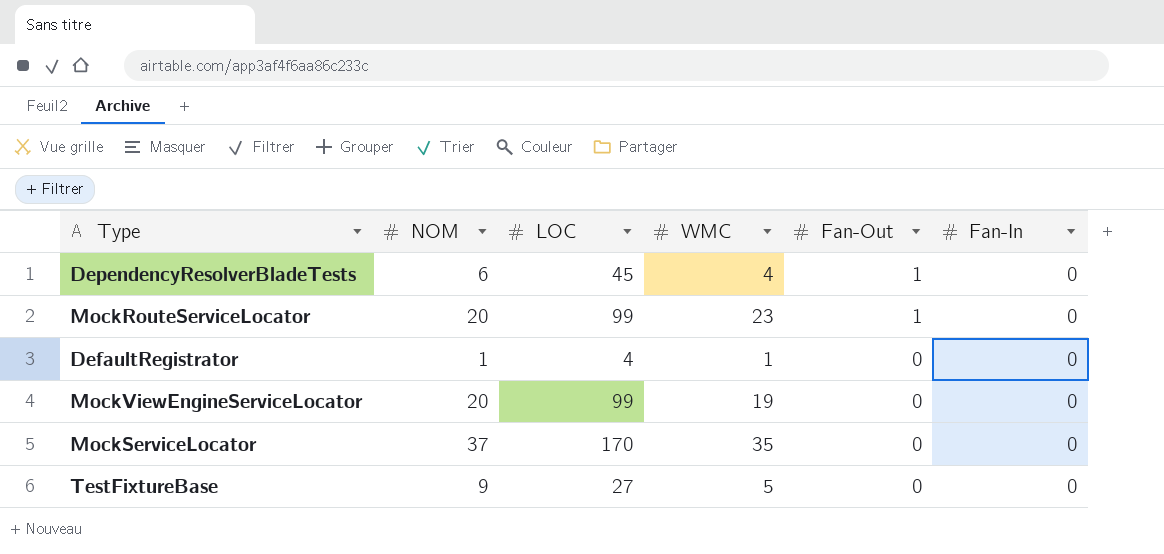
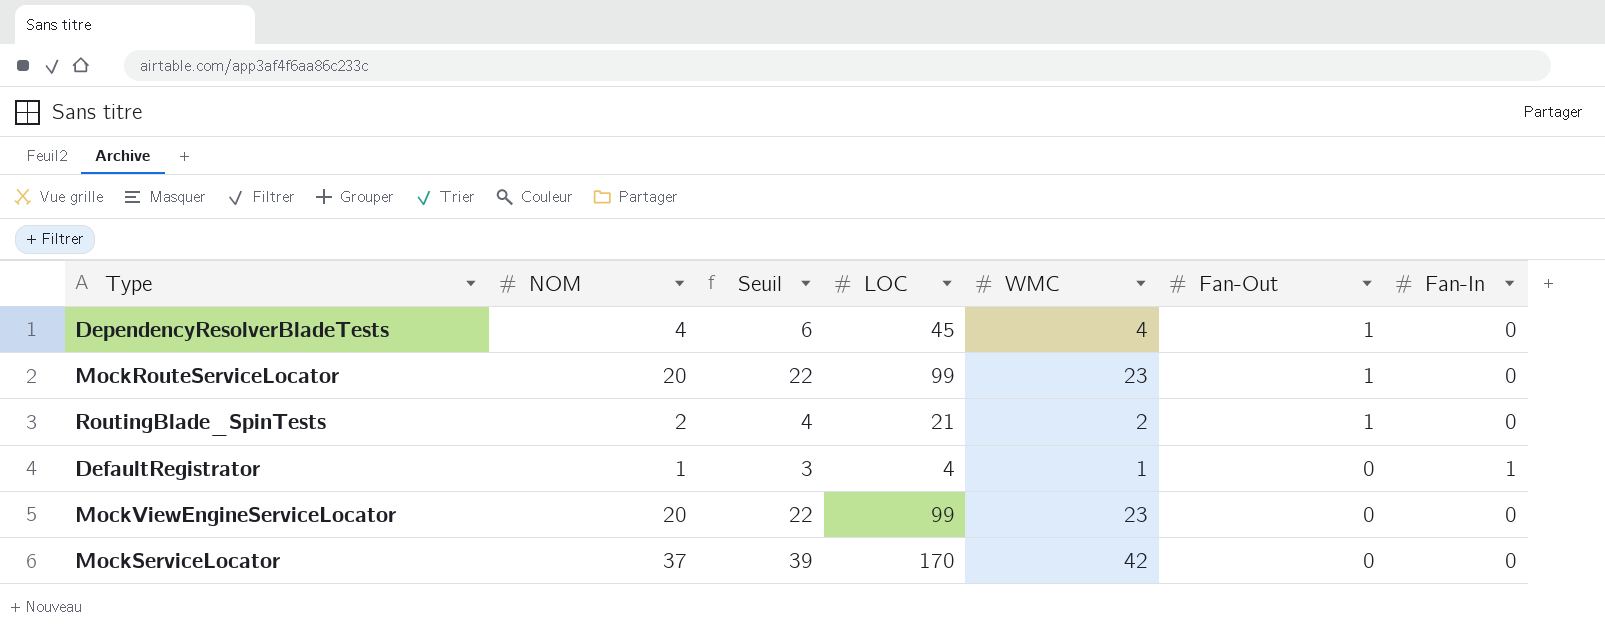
column Seuil | formula: none -> [NOM] + 2
row TestFixtureBase: 9 | 27 | 5 | 0 | 0 -> none
DependencyResolverBladeTests | NOM: 6 -> 4
row RoutingBlade_SpinTests: none -> 2 | 4 | 21 | 2 | 1 | 0
DefaultRegistrator | Fan-In: 0 -> 1
MockViewEngineServiceLocator | WMC: 19 -> 23
MockServiceLocator | WMC: 35 -> 42

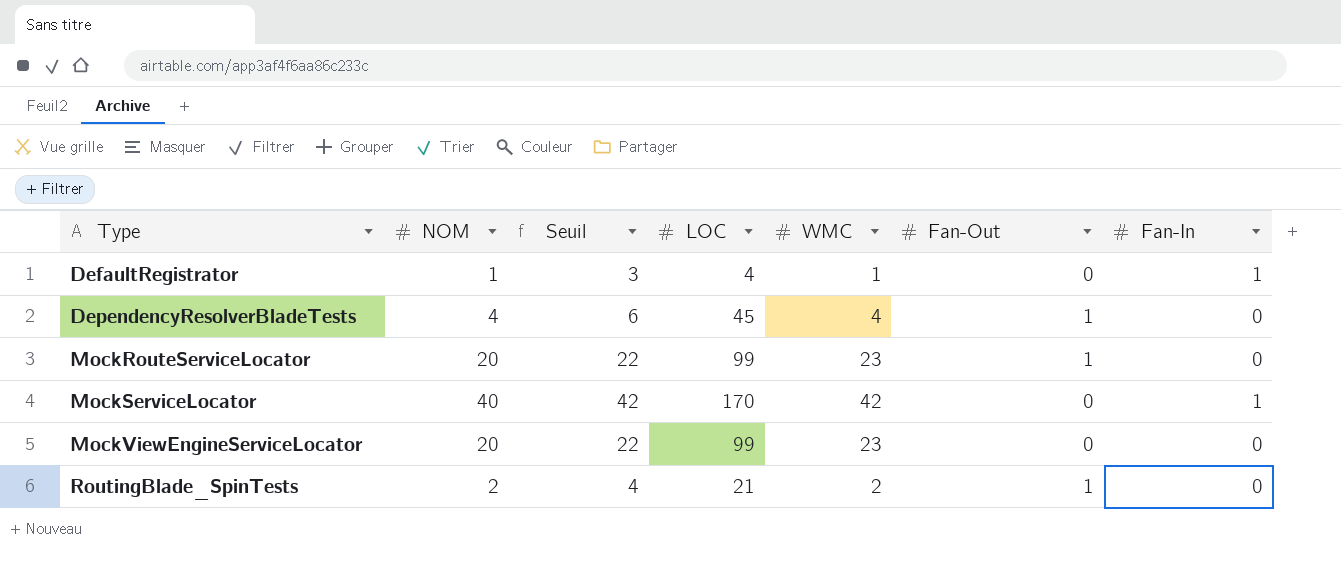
row order: Fan-Out descending -> Type ascending
MockServiceLocator | NOM: 37 -> 40
MockServiceLocator | Seuil: 39 -> 42
MockServiceLocator | Fan-In: 0 -> 1

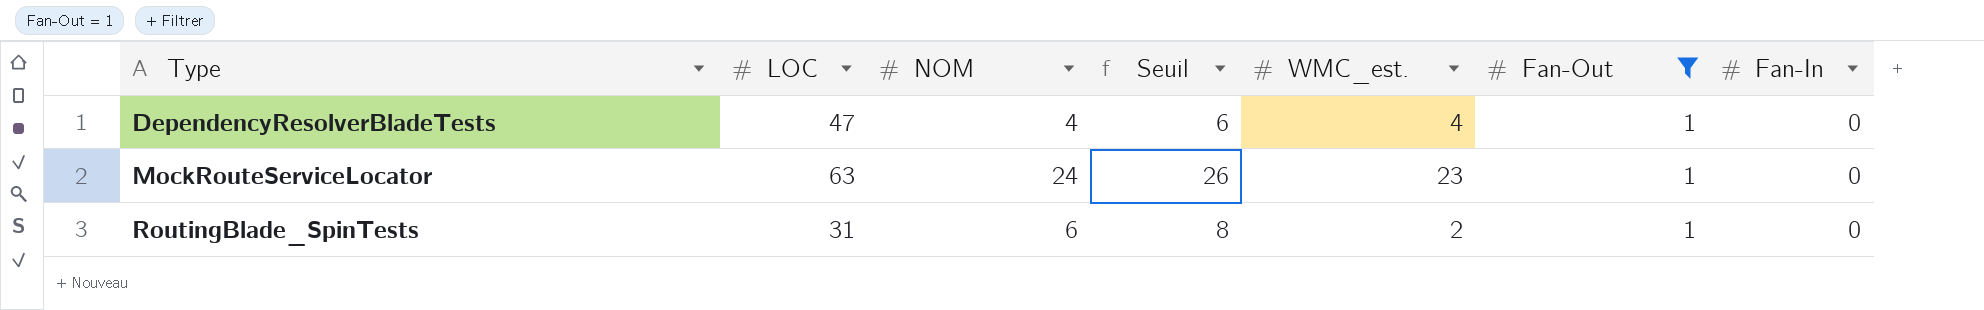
filter: none -> Fan-Out = 1
column LOC | position: 4 -> 2
column name: WMC -> WMC_est.
DependencyResolverBladeTests | LOC: 45 -> 47
MockRouteServiceLocator | LOC: 99 -> 63
MockRouteServiceLocator | NOM: 20 -> 24
MockRouteServiceLocator | Seuil: 22 -> 26
RoutingBlade_SpinTests | LOC: 21 -> 31
RoutingBlade_SpinTests | NOM: 2 -> 6
RoutingBlade_SpinTests | Seuil: 4 -> 8

